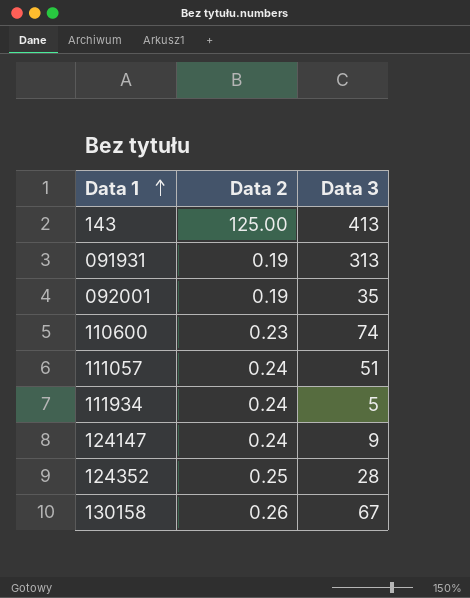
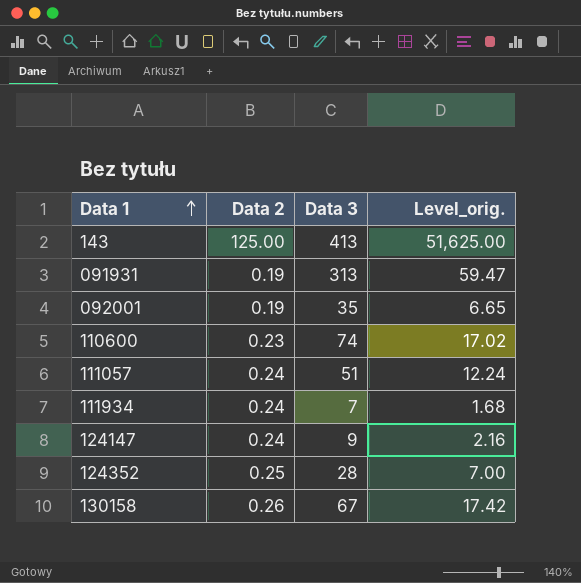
column Level_orig. | formula: none -> [Data 2] * [Data 3]
111934 | Data 3: 5 -> 7

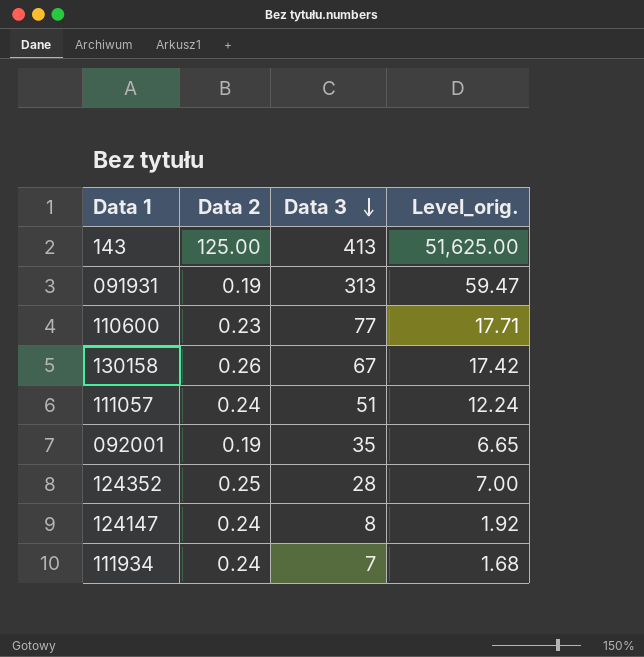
row order: Data 1 ascending -> Data 3 descending
110600 | Data 3: 74 -> 77
110600 | Level_orig.: 17.02 -> 17.71
124147 | Data 3: 9 -> 8
124147 | Level_orig.: 2.16 -> 1.92

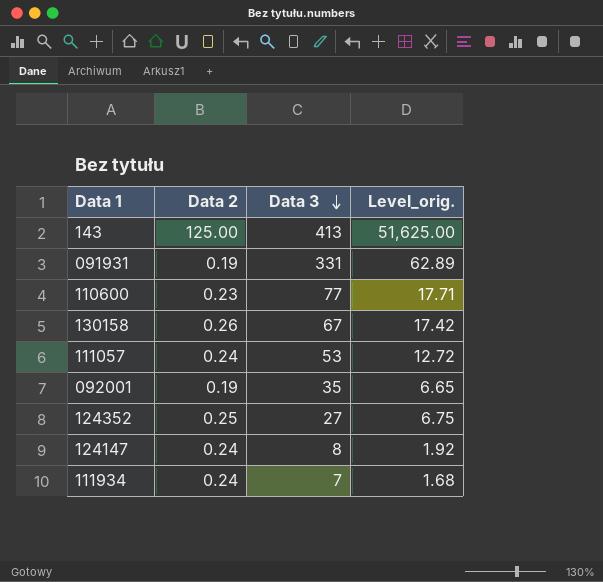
091931 | Data 3: 313 -> 331
091931 | Level_orig.: 59.47 -> 62.89
111057 | Data 3: 51 -> 53
111057 | Level_orig.: 12.24 -> 12.72
124352 | Data 3: 28 -> 27
124352 | Level_orig.: 7.00 -> 6.75

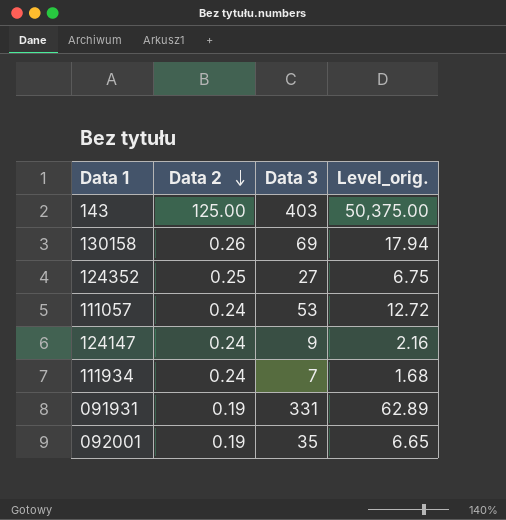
row order: Data 3 descending -> Data 2 descending
row 110600: 0.23 | 77 | 17.71 -> none
143 | Data 3: 413 -> 403
143 | Level_orig.: 51,625.00 -> 50,375.00
130158 | Data 3: 67 -> 69
130158 | Level_orig.: 17.42 -> 17.94
124147 | Data 3: 8 -> 9
124147 | Level_orig.: 1.92 -> 2.16

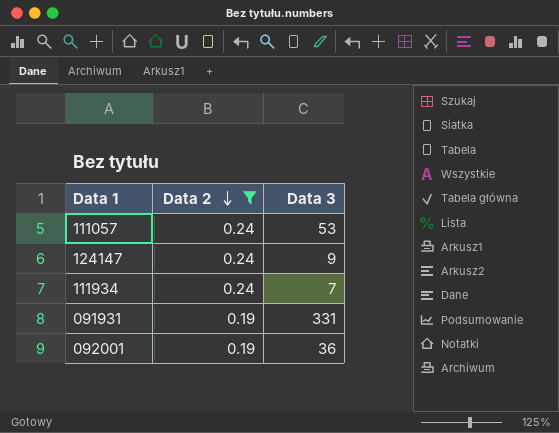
filter: none -> Data 2 <= 0.24
column Level_orig. | formula: [Data 2] * [Data 3] -> none
092001 | Data 3: 35 -> 36

